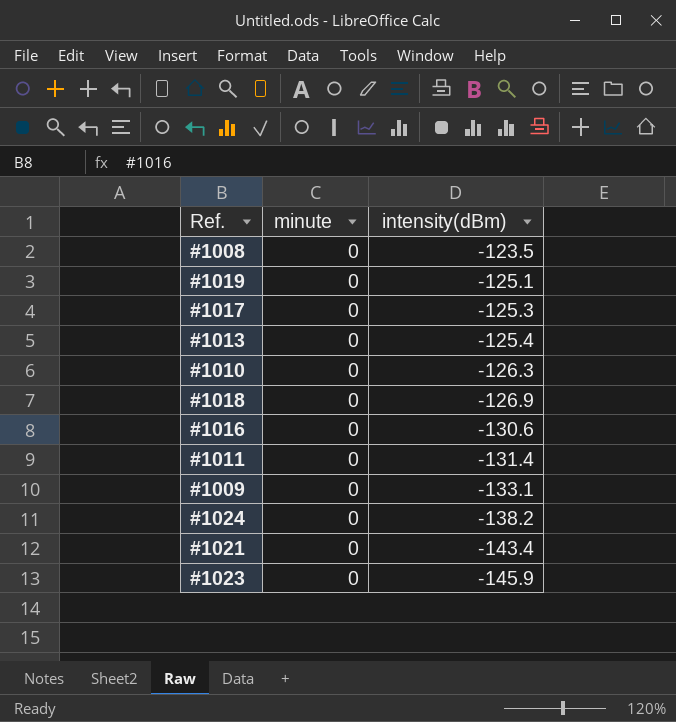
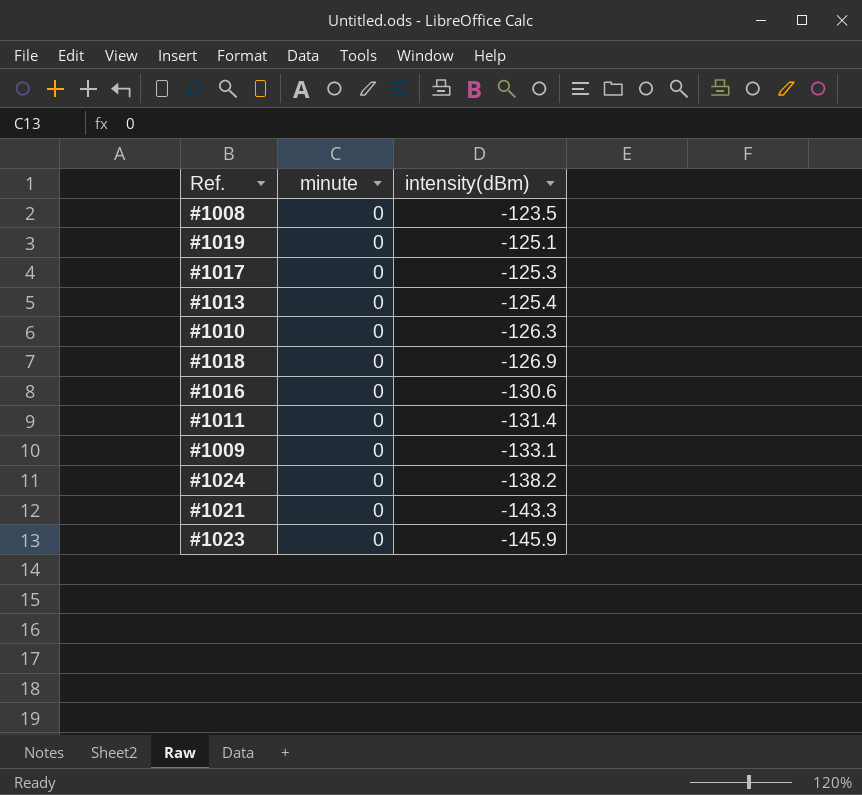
#1021 | intensity(dBm): -143.4 -> -143.3

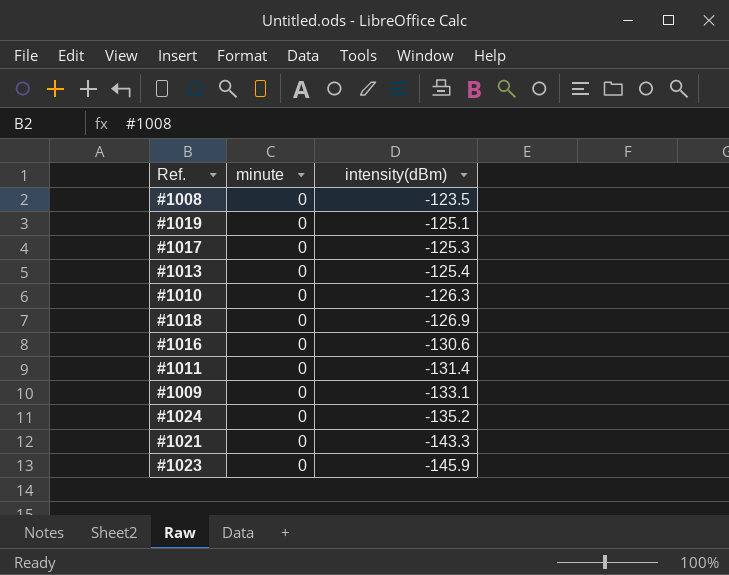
#1024 | intensity(dBm): -138.2 -> -135.2

